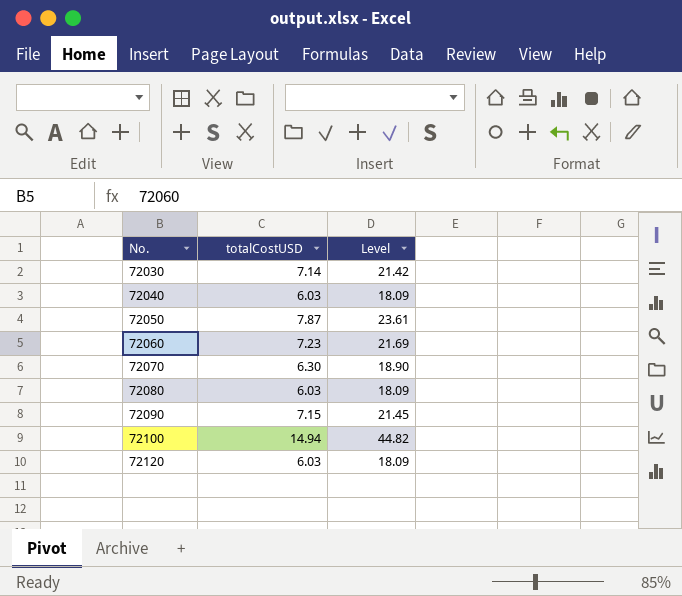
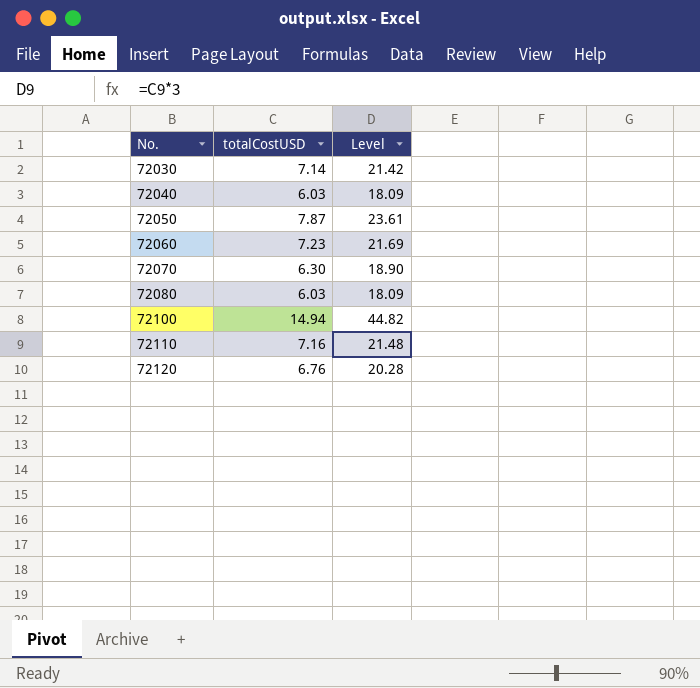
row 72090: 7.15 | 21.45 -> none
row 72110: none -> 7.16 | 21.48
72120 | totalCostUSD: 6.03 -> 6.76
72120 | Level: 18.09 -> 20.28

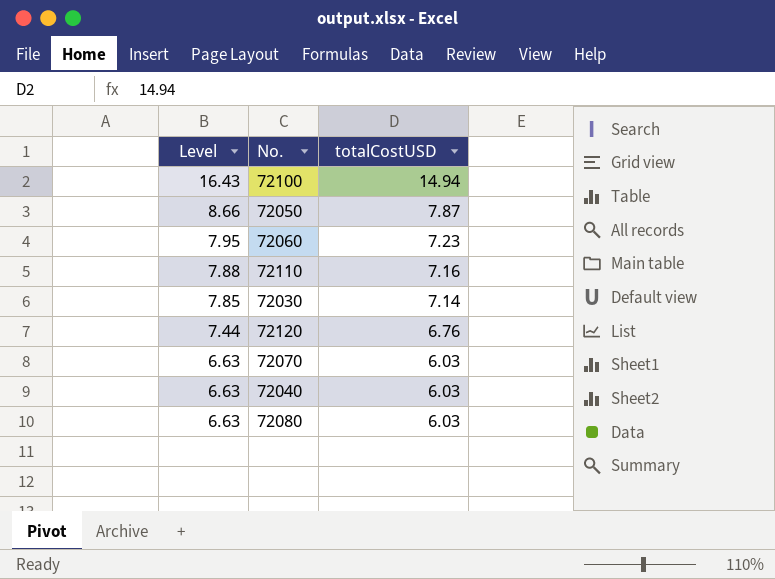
row order: No. ascending -> Level descending
column Level | formula: [totalCostUSD] * 3 -> [totalCostUSD] * 1.1
column Level | position: 3 -> 1
72070 | totalCostUSD: 6.30 -> 6.03

